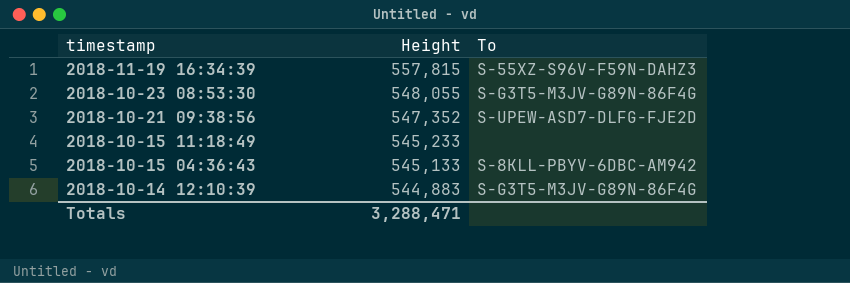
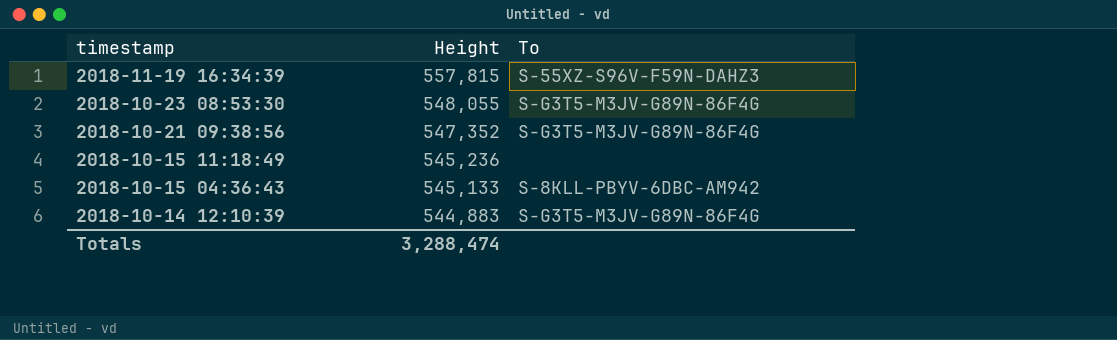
2018-10-21 09:38:56 | To: S-UPEW-ASD7-DLFG-FJE2D -> S-G3T5-M3JV-G89N-86F4G
2018-10-15 11:18:49 | Height: 545,233 -> 545,236
Totals | Height: 3,288,471 -> 3,288,474

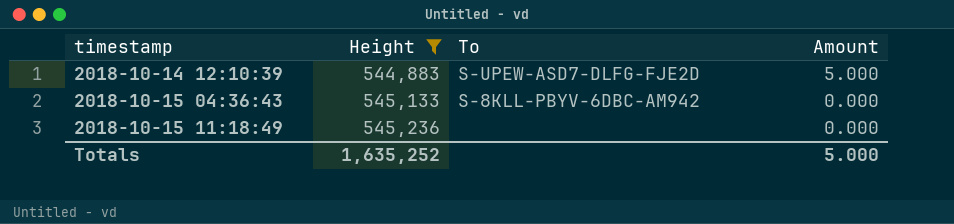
filter: none -> Height <= 545,236
row order: timestamp descending -> timestamp ascending
column Amount | position: none -> 4
2018-10-14 12:10:39 | To: S-G3T5-M3JV-G89N-86F4G -> S-UPEW-ASD7-DLFG-FJE2D
Totals | Height: 3,288,474 -> 1,635,252

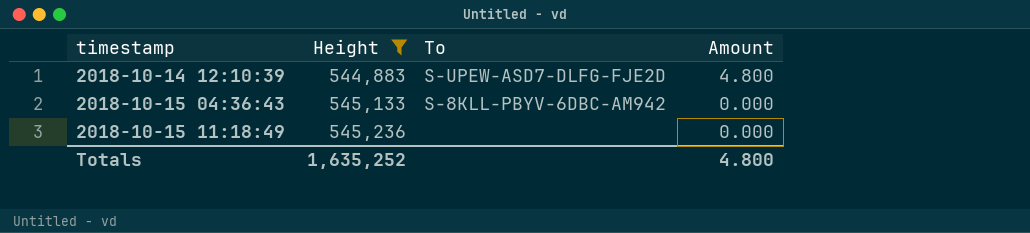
2018-10-14 12:10:39 | Amount: 5.000 -> 4.800
Totals | Amount: 5.000 -> 4.800

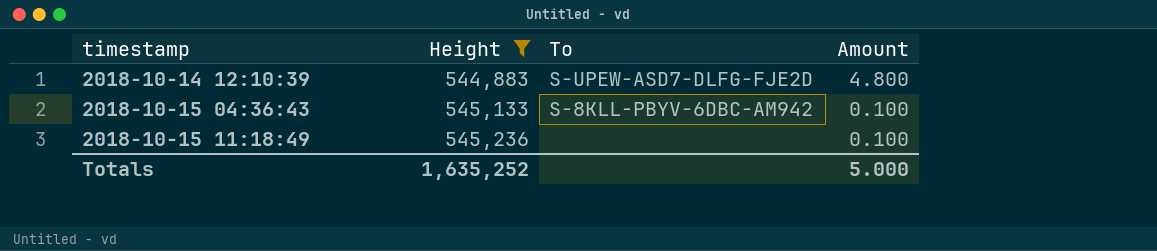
2018-10-15 04:36:43 | Amount: 0.000 -> 0.100
2018-10-15 11:18:49 | Amount: 0.000 -> 0.100
Totals | Amount: 4.800 -> 5.000

